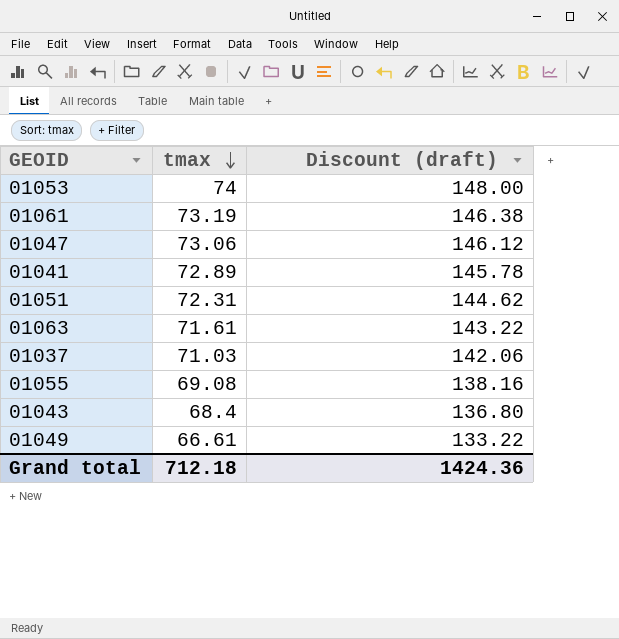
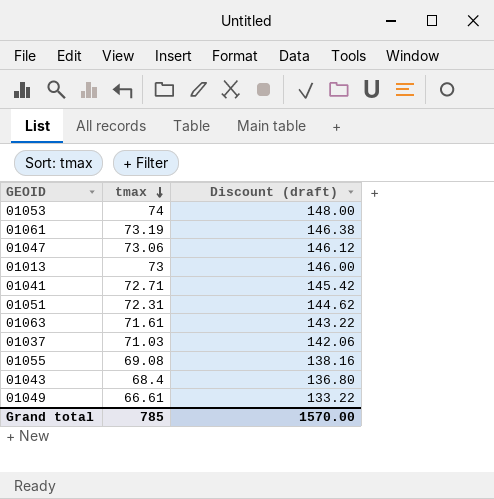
row 01013: none -> 73 | 146.00
01041 | tmax: 72.89 -> 72.71
01041 | Discount (draft): 145.78 -> 145.42
Grand total | tmax: 712.18 -> 785
Grand total | Discount (draft): 1424.36 -> 1570.00

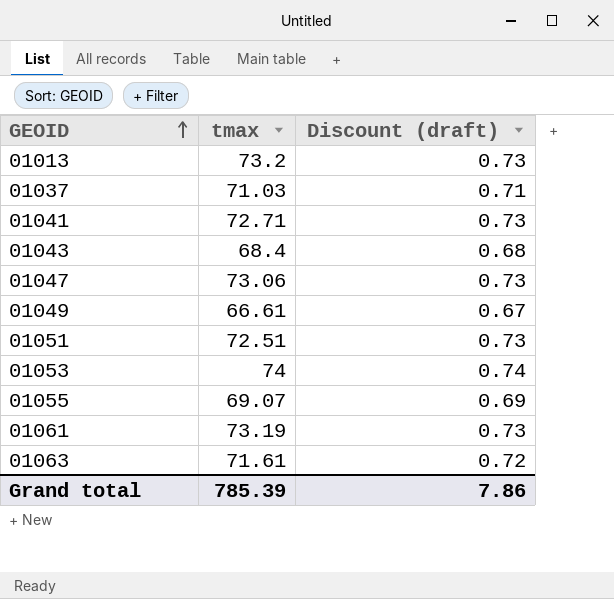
row order: tmax descending -> GEOID ascending
column Discount (draft) | formula: [tmax] * 2 -> [tmax] * 0.01
01013 | tmax: 73 -> 73.2
01051 | tmax: 72.31 -> 72.51
01055 | tmax: 69.08 -> 69.07
Grand total | tmax: 785 -> 785.39
Grand total | Discount (draft): 1570.00 -> 7.86

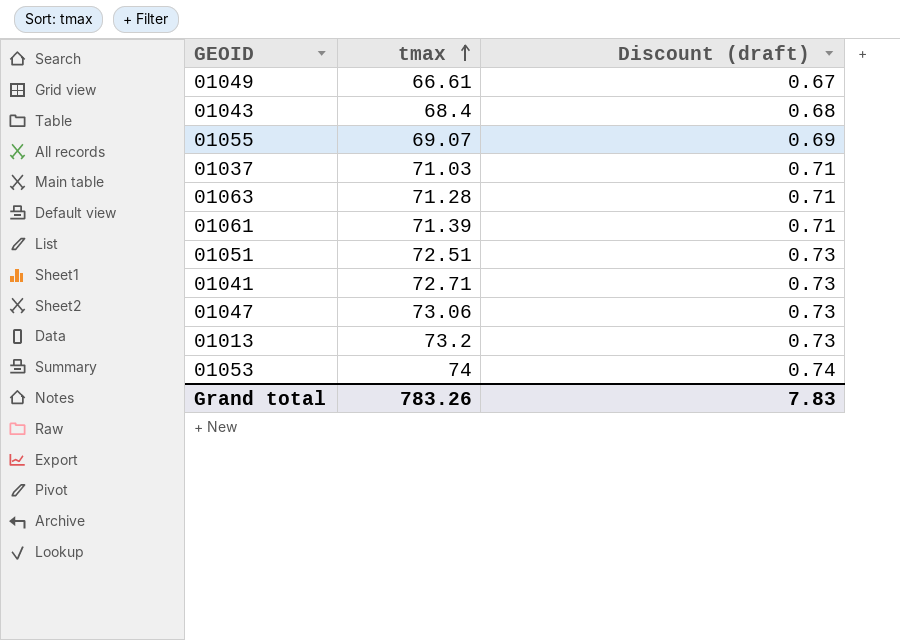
row order: GEOID ascending -> tmax ascending
01063 | tmax: 71.61 -> 71.28
01063 | Discount (draft): 0.72 -> 0.71
01061 | tmax: 73.19 -> 71.39
01061 | Discount (draft): 0.73 -> 0.71
Grand total | tmax: 785.39 -> 783.26
Grand total | Discount (draft): 7.86 -> 7.83

